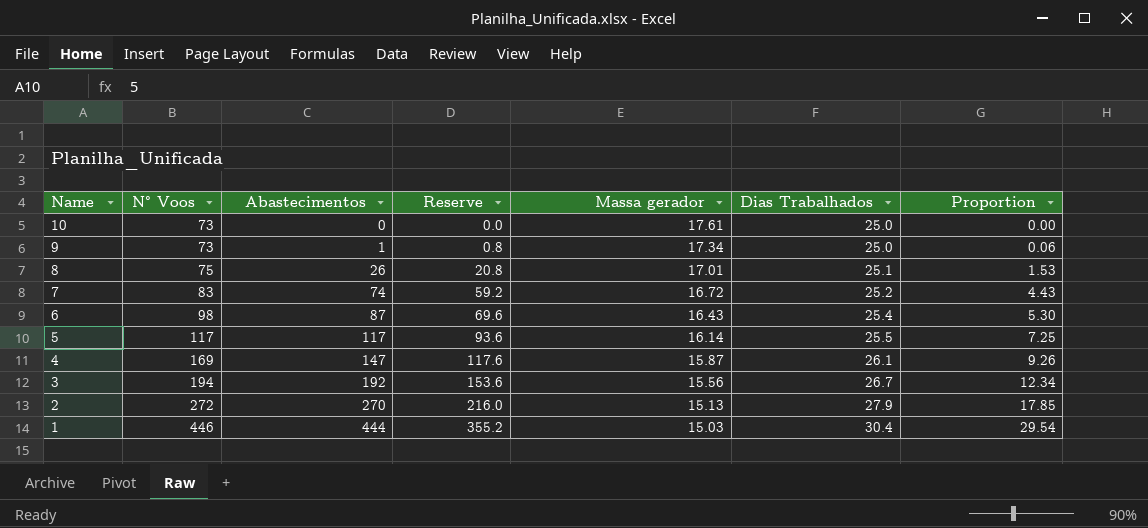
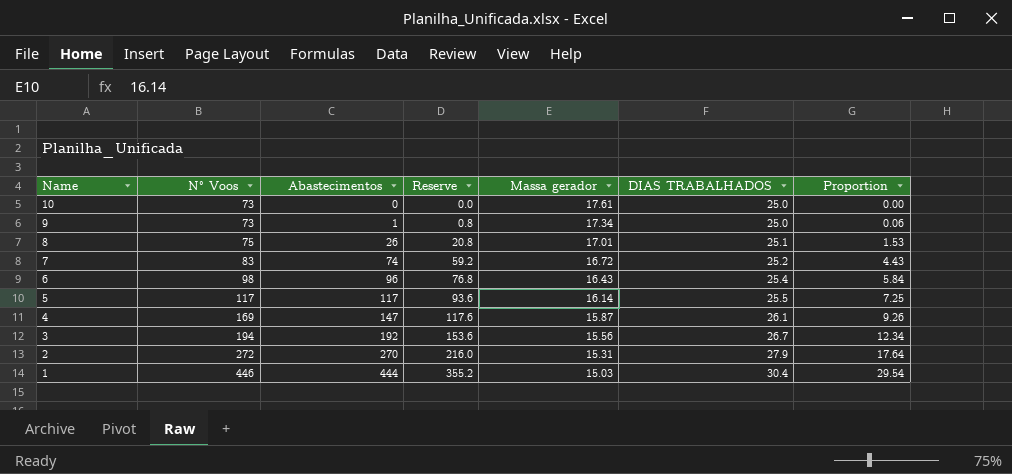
column name: Dias Trabalhados -> DIAS TRABALHADOS
6 | Abastecimentos: 87 -> 96
6 | Reserve: 69.6 -> 76.8
6 | Proportion: 5.30 -> 5.84
2 | Massa gerador: 15.13 -> 15.31
2 | Proportion: 17.85 -> 17.64

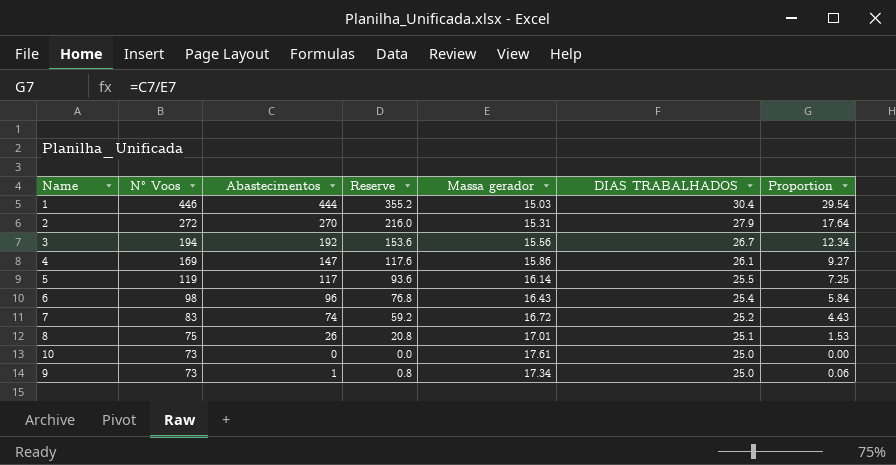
row order: Name descending -> N° Voos descending
4 | Massa gerador: 15.87 -> 15.86
4 | Proportion: 9.26 -> 9.27
5 | N° Voos: 117 -> 119

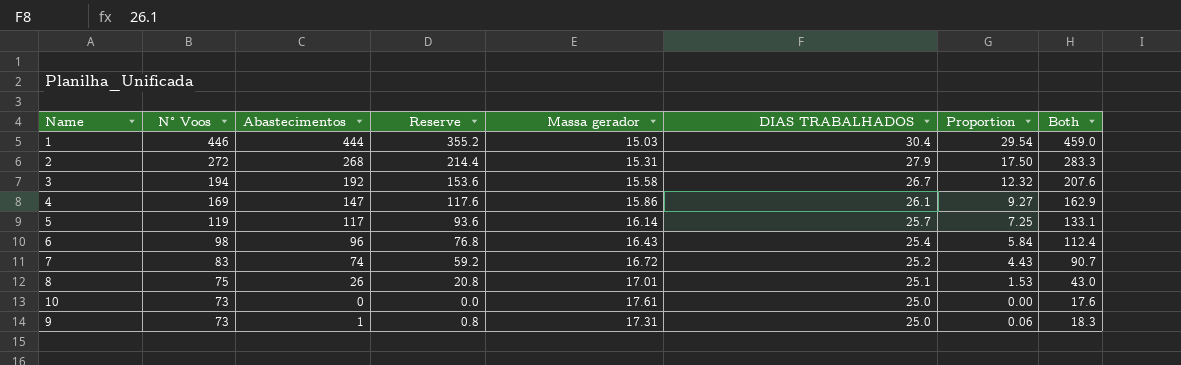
column Both | formula: none -> [Abastecimentos] + [Massa gerador]
2 | Abastecimentos: 270 -> 268
2 | Reserve: 216.0 -> 214.4
2 | Proportion: 17.64 -> 17.50
3 | Massa gerador: 15.56 -> 15.58
3 | Proportion: 12.34 -> 12.32
5 | DIAS TRABALHADOS: 25.5 -> 25.7
9 | Massa gerador: 17.34 -> 17.31

